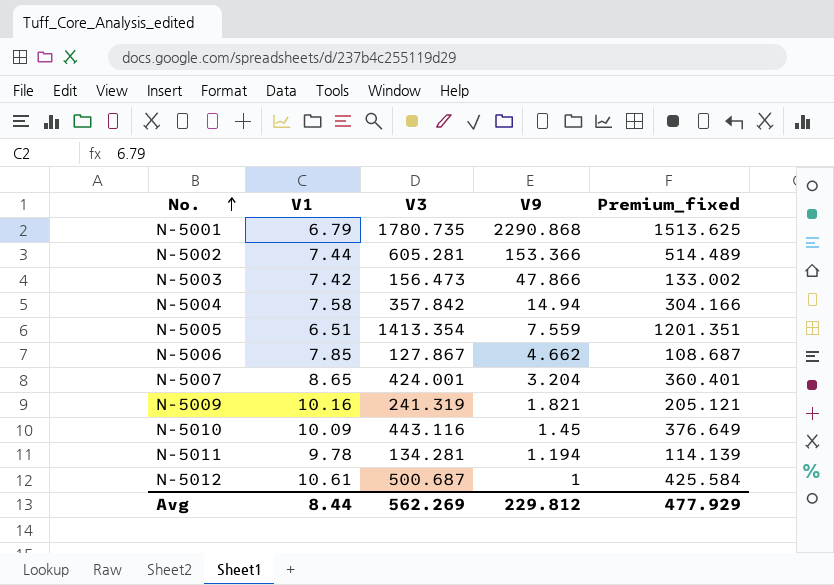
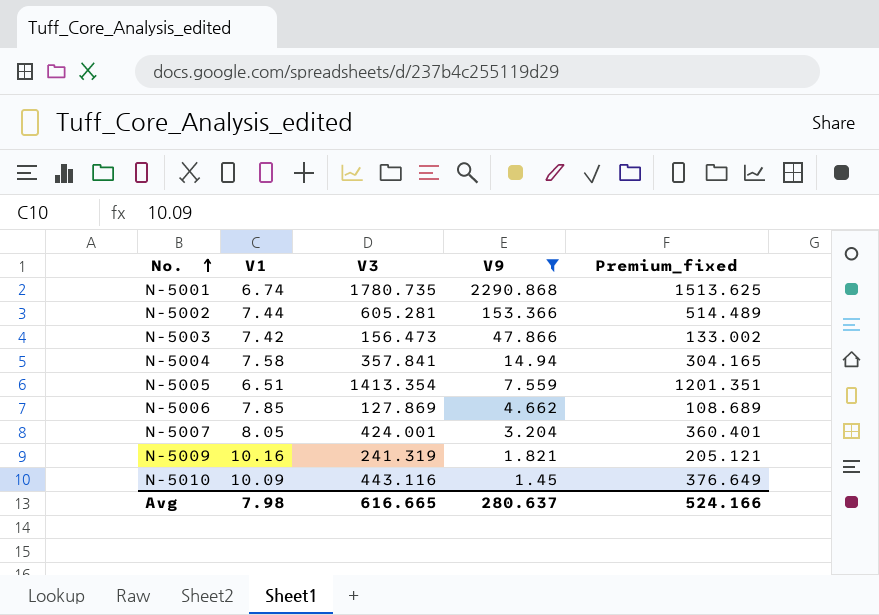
filter: none -> V9 >= 1.45
N-5001 | V1: 6.79 -> 6.74
N-5004 | V3: 357.842 -> 357.841
N-5004 | Premium_fixed: 304.166 -> 304.165
N-5006 | V3: 127.867 -> 127.869
N-5006 | Premium_fixed: 108.687 -> 108.689
N-5007 | V1: 8.65 -> 8.05
Avg | V1: 8.44 -> 7.98
Avg | V3: 562.269 -> 616.665
Avg | V9: 229.812 -> 280.637
Avg | Premium_fixed: 477.929 -> 524.166

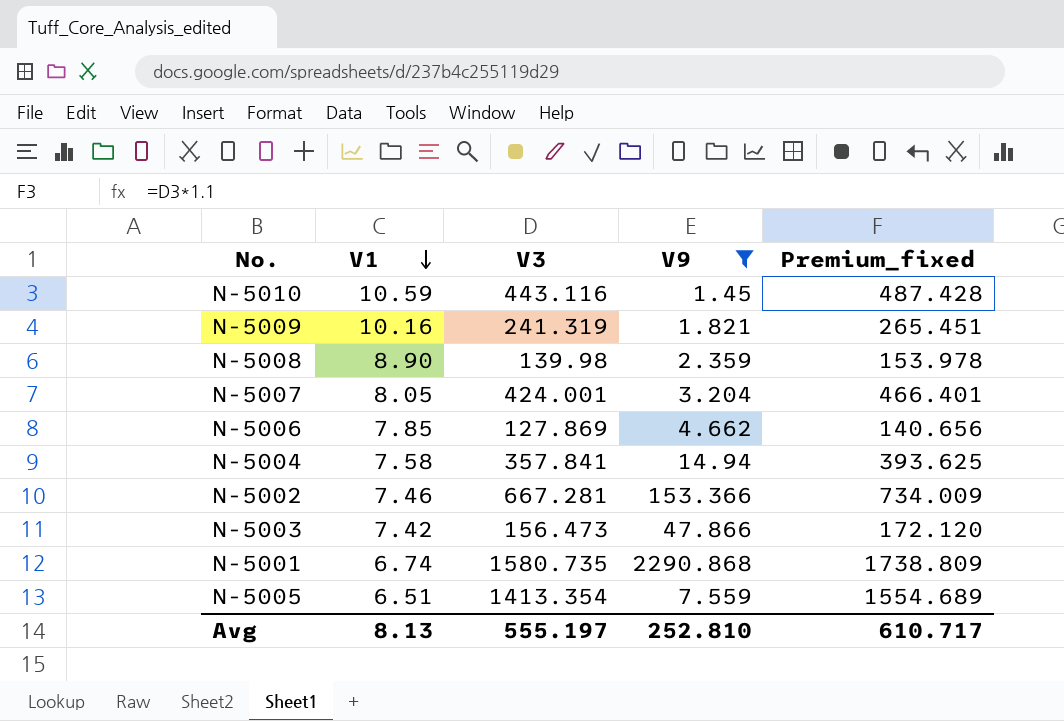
row order: No. ascending -> V1 descending
column Premium_fixed | formula: [V3] * 0.85 -> [V3] * 1.1
N-5010 | V1: 10.09 -> 10.59
row N-5008: none -> 8.90 | 139.98 | 2.359 | 153.978
N-5002 | V1: 7.44 -> 7.46
N-5002 | V3: 605.281 -> 667.281
N-5001 | V3: 1780.735 -> 1580.735
Avg | V1: 7.98 -> 8.13
Avg | V3: 616.665 -> 555.197
Avg | V9: 280.637 -> 252.810
Avg | Premium_fixed: 524.166 -> 610.717

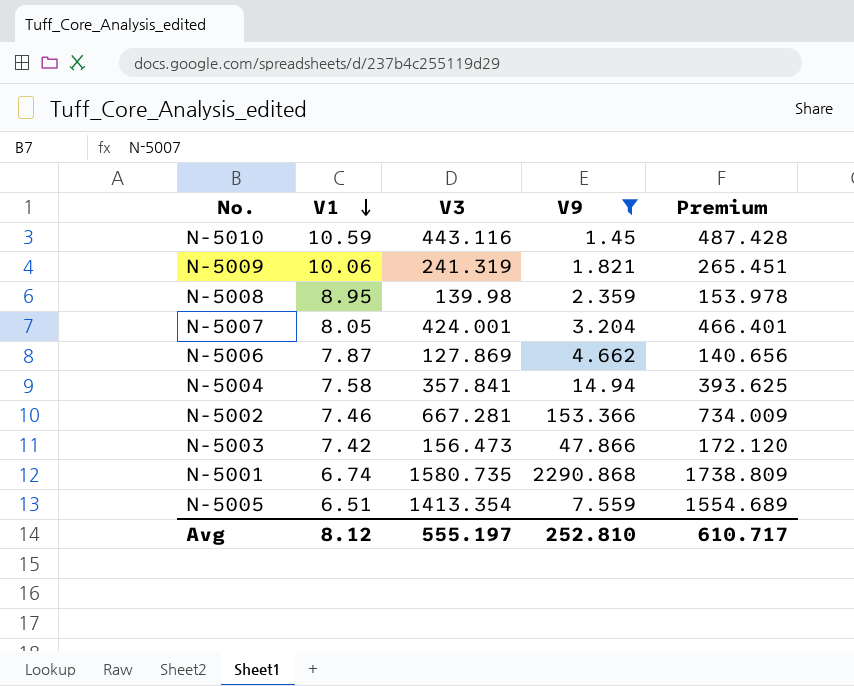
column name: Premium_fixed -> Premium
N-5009 | V1: 10.16 -> 10.06
N-5008 | V1: 8.90 -> 8.95
N-5006 | V1: 7.85 -> 7.87
Avg | V1: 8.13 -> 8.12

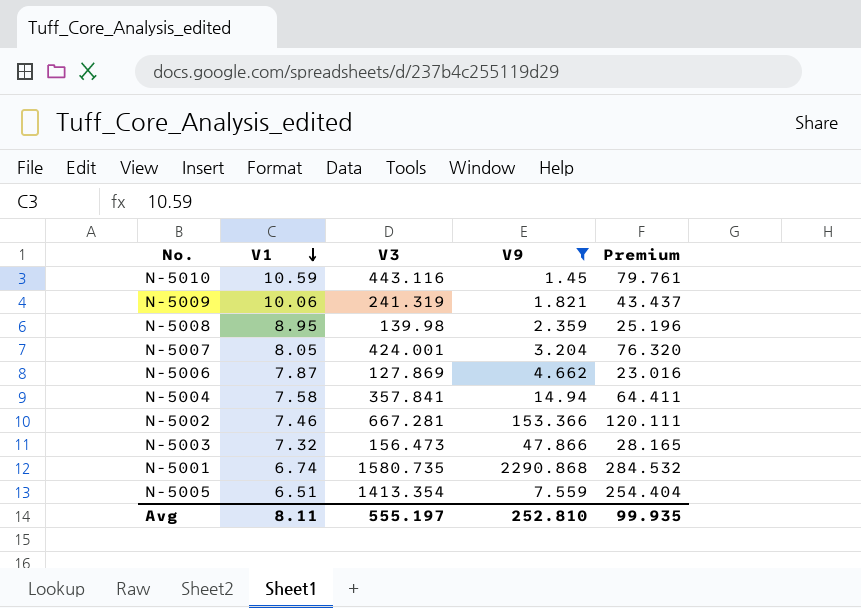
column Premium | formula: [V3] * 1.1 -> [V3] * 0.18
N-5003 | V1: 7.42 -> 7.32
Avg | V1: 8.12 -> 8.11
Avg | Premium: 610.717 -> 99.935

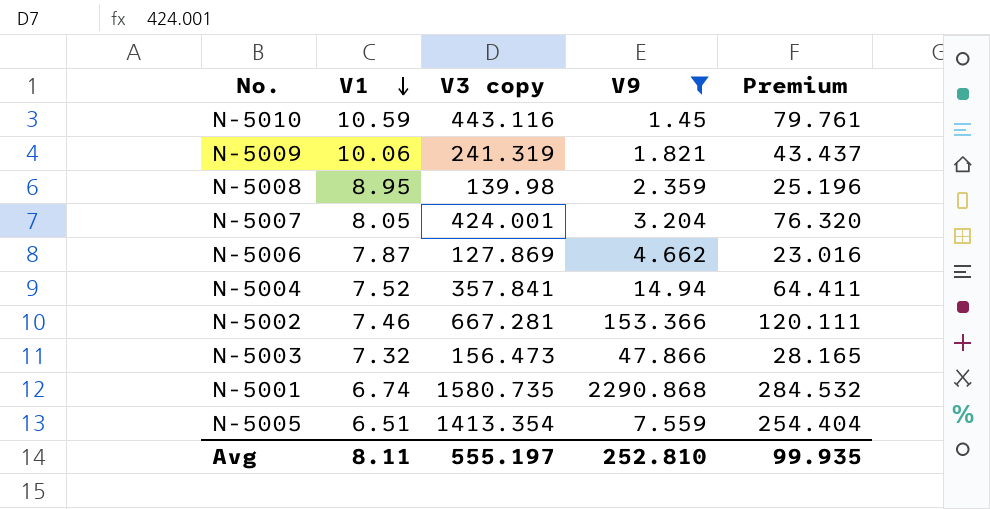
column name: V3 -> V3 copy
N-5004 | V1: 7.58 -> 7.52

